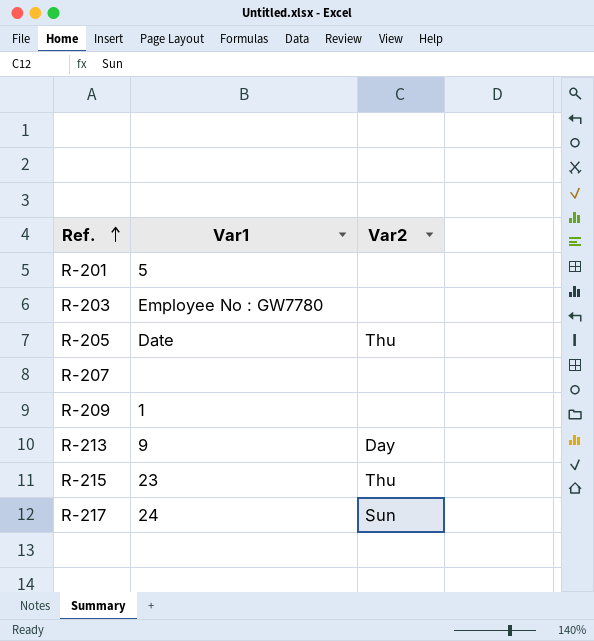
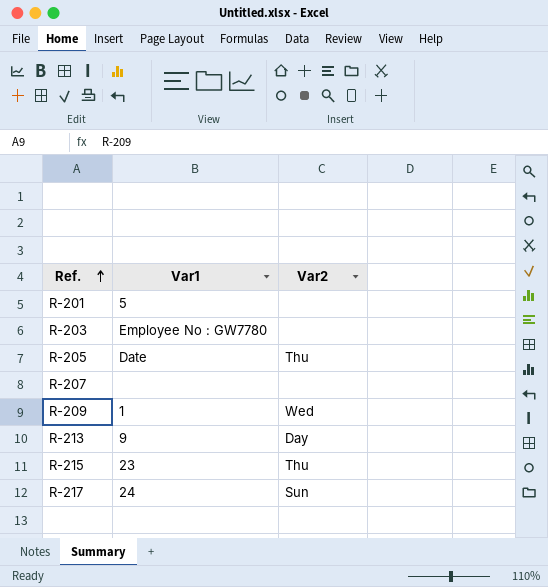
R-209 | Var2: none -> Wed

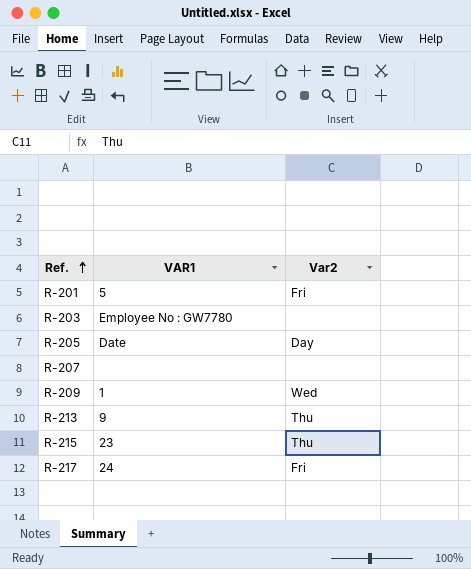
column name: Var1 -> VAR1
R-201 | Var2: none -> Fri
R-205 | Var2: Thu -> Day
R-213 | Var2: Day -> Thu
R-217 | Var2: Sun -> Fri

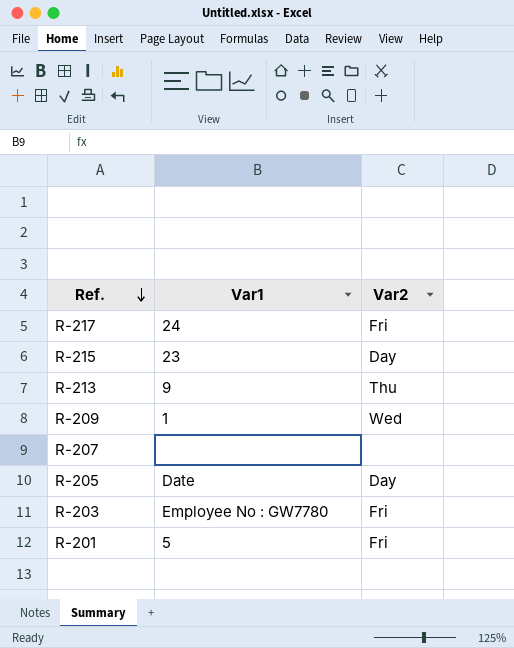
row order: Ref. ascending -> Ref. descending
column name: VAR1 -> Var1
R-215 | Var2: Thu -> Day
R-203 | Var2: none -> Fri

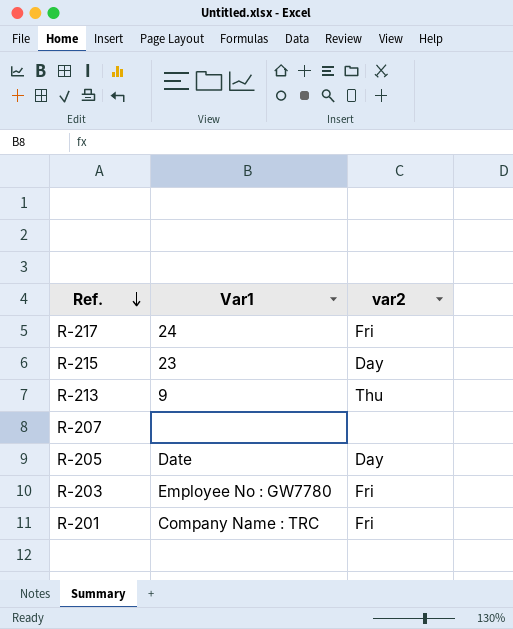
column name: Var2 -> var2
row R-209: 1 | Wed -> none
R-201 | Var1: 5 -> Company Name : TRC

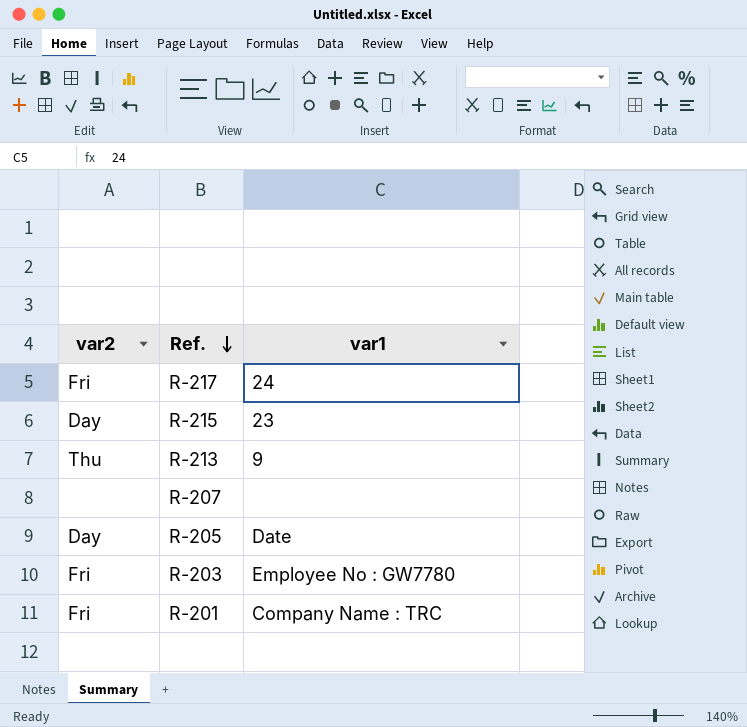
column var2 | position: 3 -> 1
column name: Var1 -> var1

